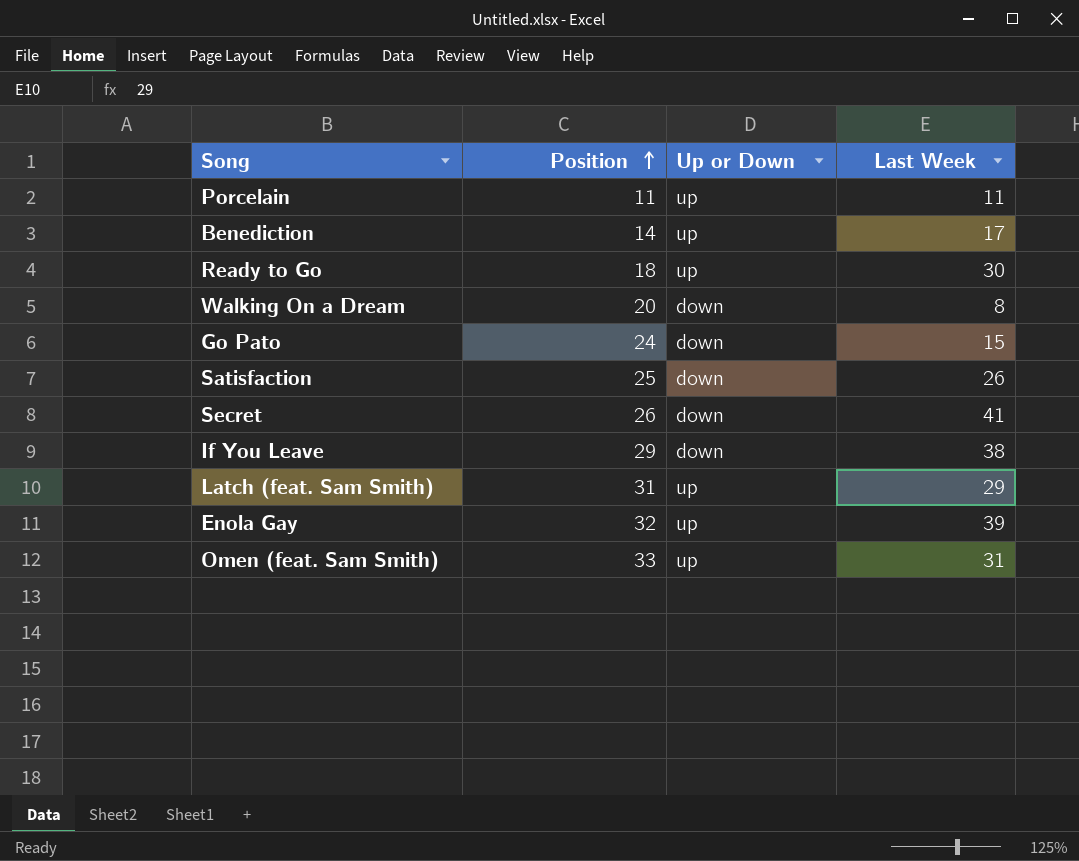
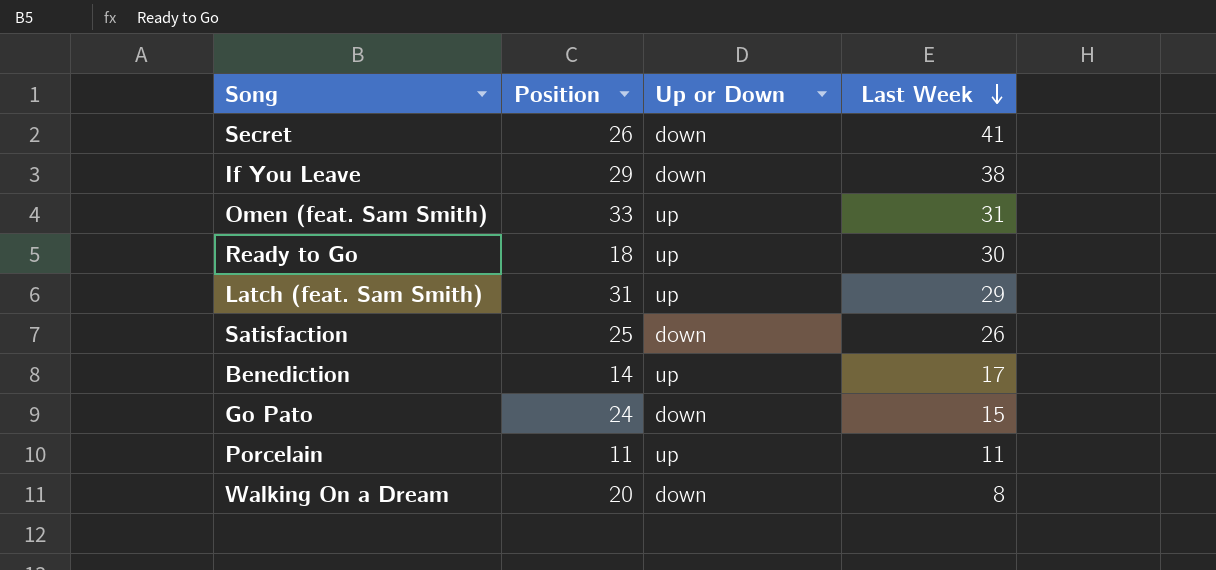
row order: Position ascending -> Last Week descending
row Enola Gay: 32 | up | 39 -> none

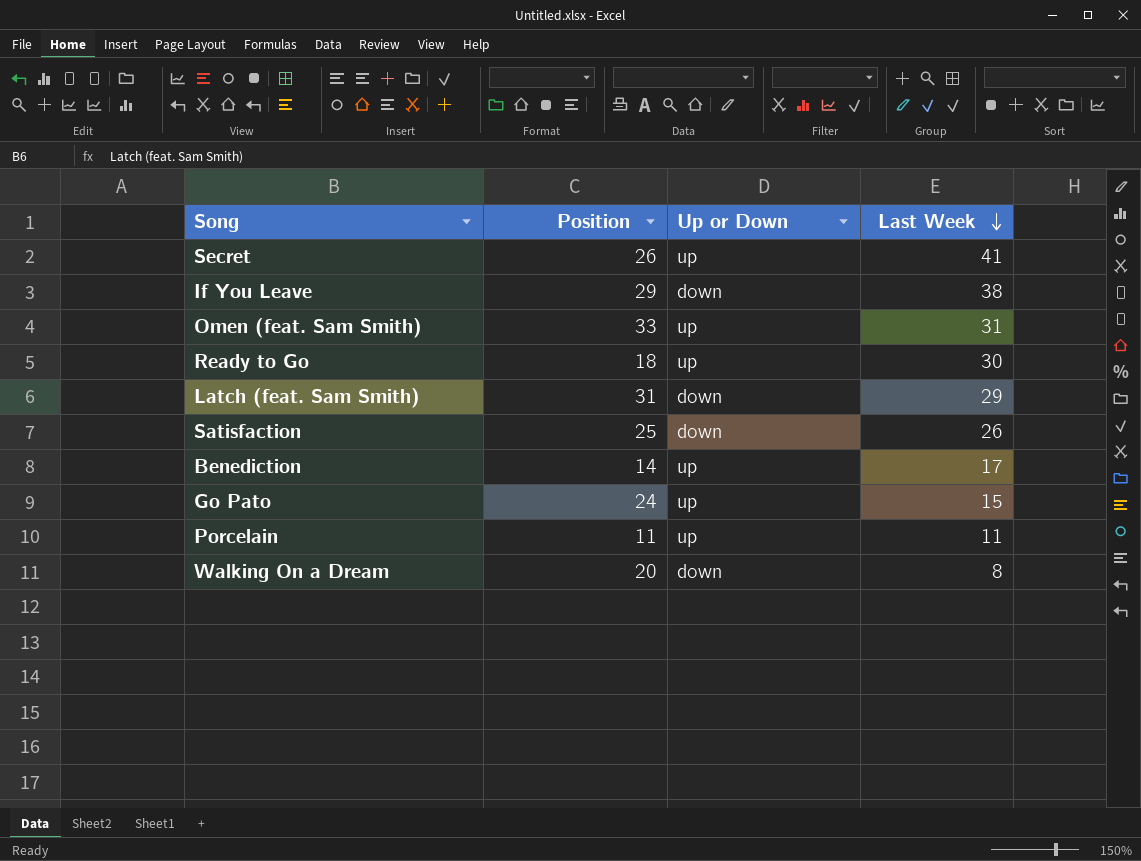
Secret | Up or Down: down -> up
Latch (feat. Sam Smith) | Up or Down: up -> down
Go Pato | Up or Down: down -> up

